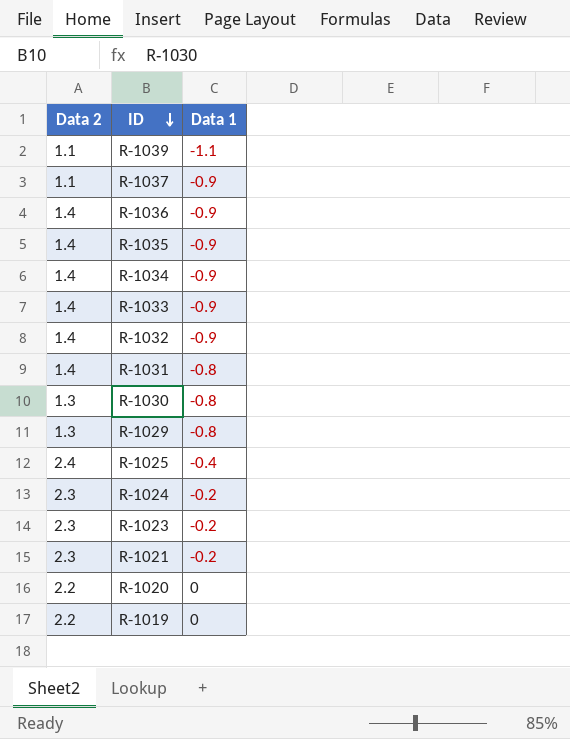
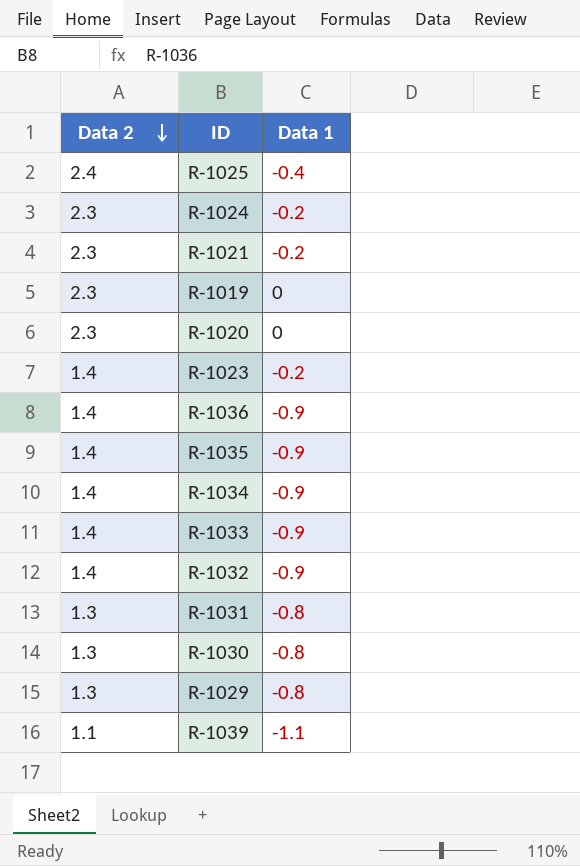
row order: ID descending -> Data 2 descending
row R-1037: 1.1 | -0.9 -> none
R-1019 | Data 2: 2.2 -> 2.3
R-1020 | Data 2: 2.2 -> 2.3
R-1023 | Data 2: 2.3 -> 1.4
R-1031 | Data 2: 1.4 -> 1.3

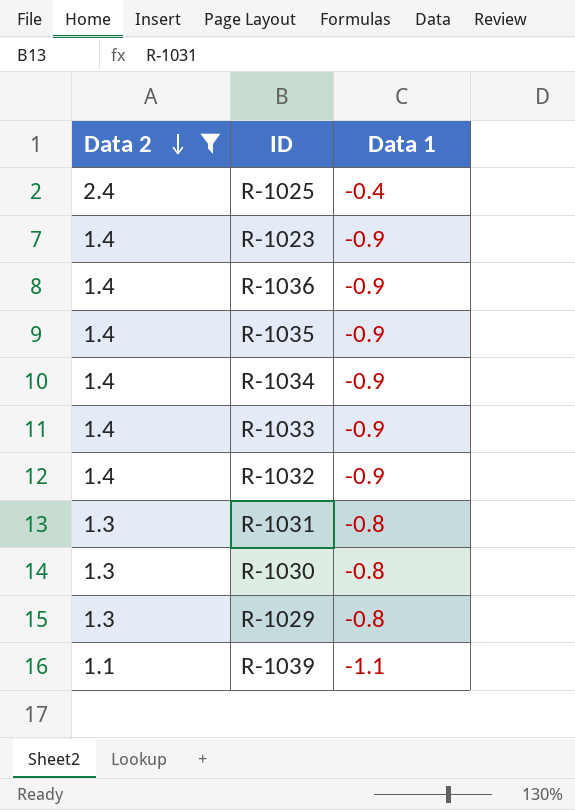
filter: none -> Data 2 != 2.3
R-1023 | Data 1: -0.2 -> -0.9

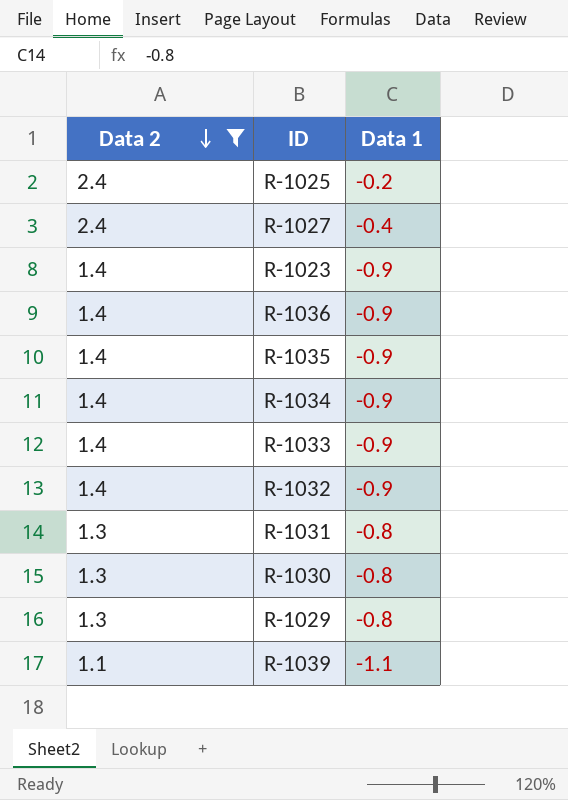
R-1025 | Data 1: -0.4 -> -0.2
row R-1027: none -> 2.4 | -0.4

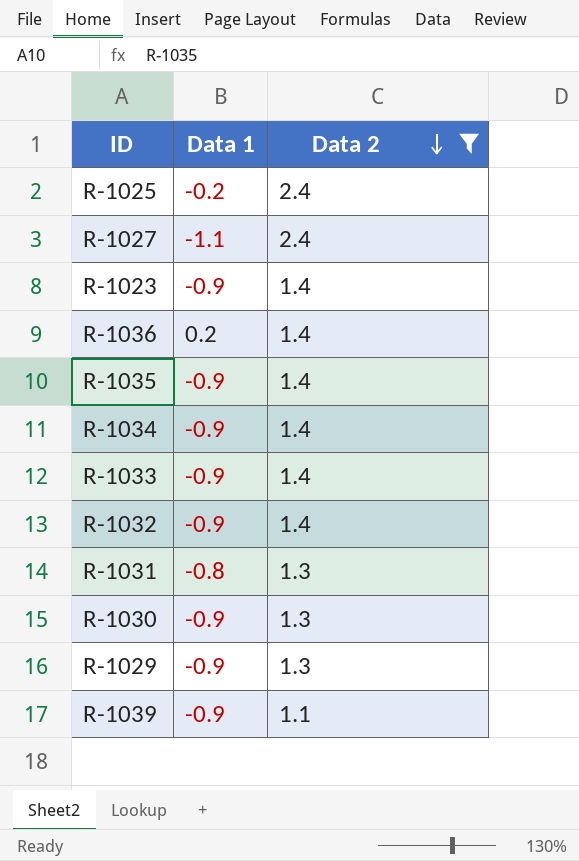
column Data 2 | position: 1 -> 3
R-1027 | Data 1: -0.4 -> -1.1
R-1036 | Data 1: -0.9 -> 0.2
R-1030 | Data 1: -0.8 -> -0.9
R-1029 | Data 1: -0.8 -> -0.9
R-1039 | Data 1: -1.1 -> -0.9

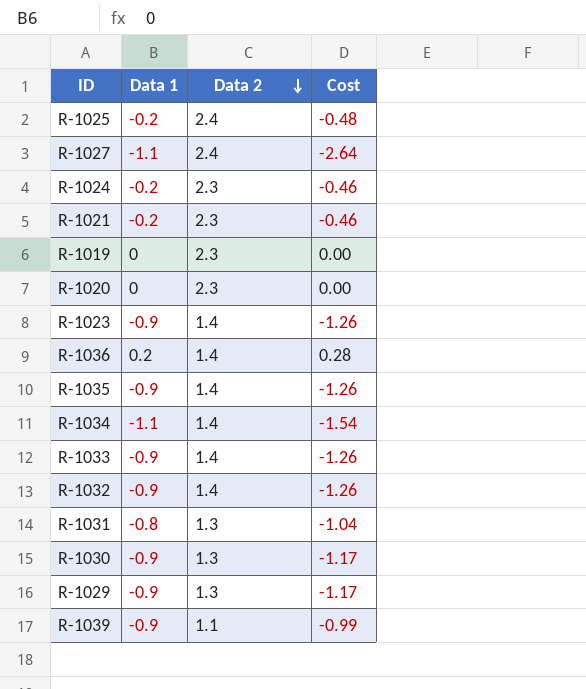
filter: Data 2 != 2.3 -> none
column Cost | formula: none -> [Data 1] * [Data 2]
R-1034 | Data 1: -0.9 -> -1.1

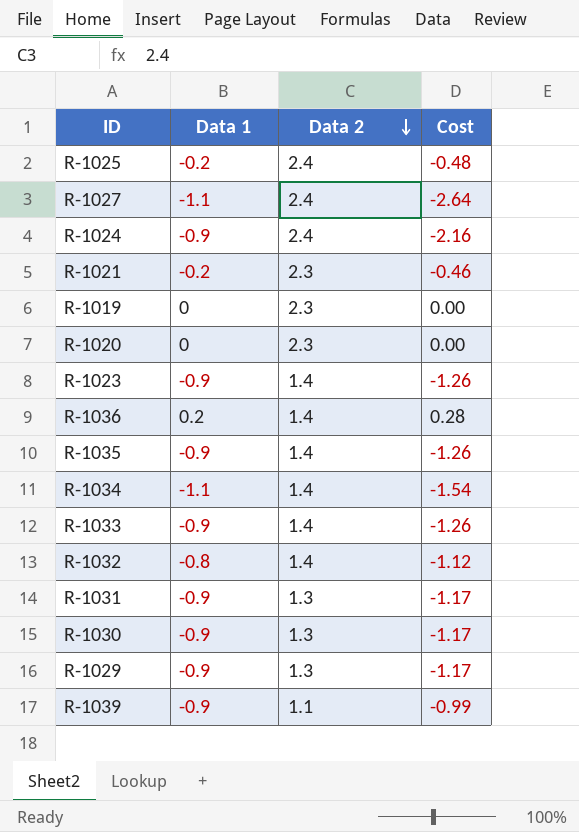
R-1024 | Data 1: -0.2 -> -0.9
R-1024 | Data 2: 2.3 -> 2.4
R-1024 | Cost: -0.46 -> -2.16
R-1032 | Data 1: -0.9 -> -0.8
R-1032 | Cost: -1.26 -> -1.12
R-1031 | Data 1: -0.8 -> -0.9
R-1031 | Cost: -1.04 -> -1.17

